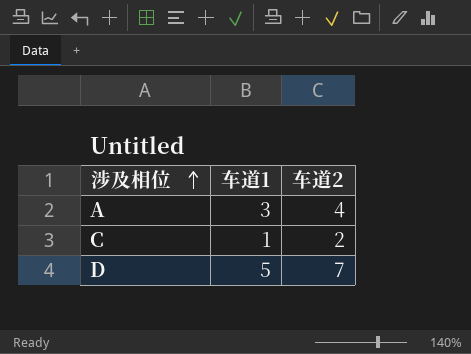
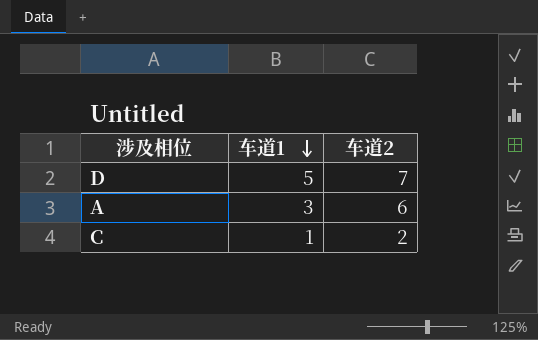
row order: 涉及相位 ascending -> 车道1 descending
A | 车道2: 4 -> 6

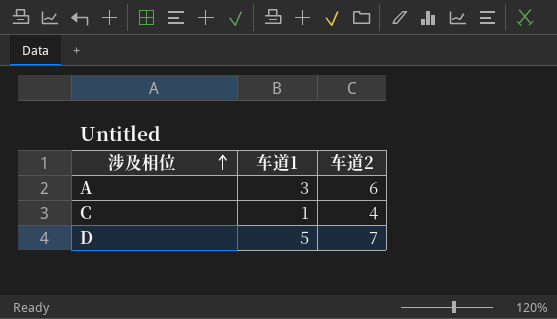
row order: 车道1 descending -> 涉及相位 ascending
C | 车道2: 2 -> 4

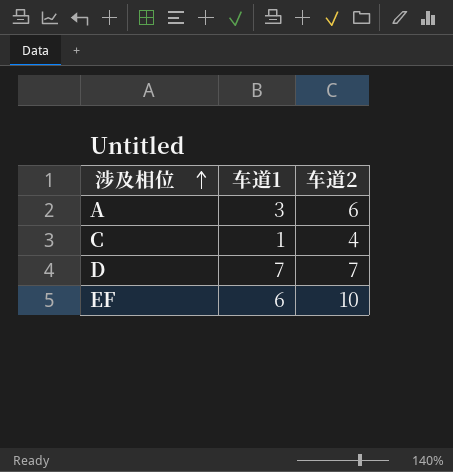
D | 车道1: 5 -> 7
row EF: none -> 6 | 10

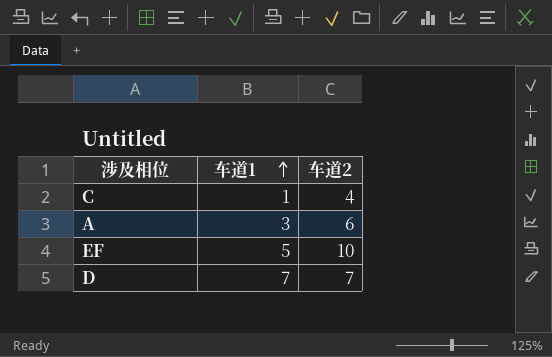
row order: 涉及相位 ascending -> 车道1 ascending
EF | 车道1: 6 -> 5

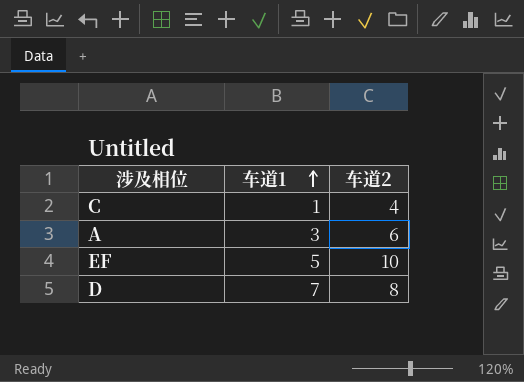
D | 车道2: 7 -> 8

